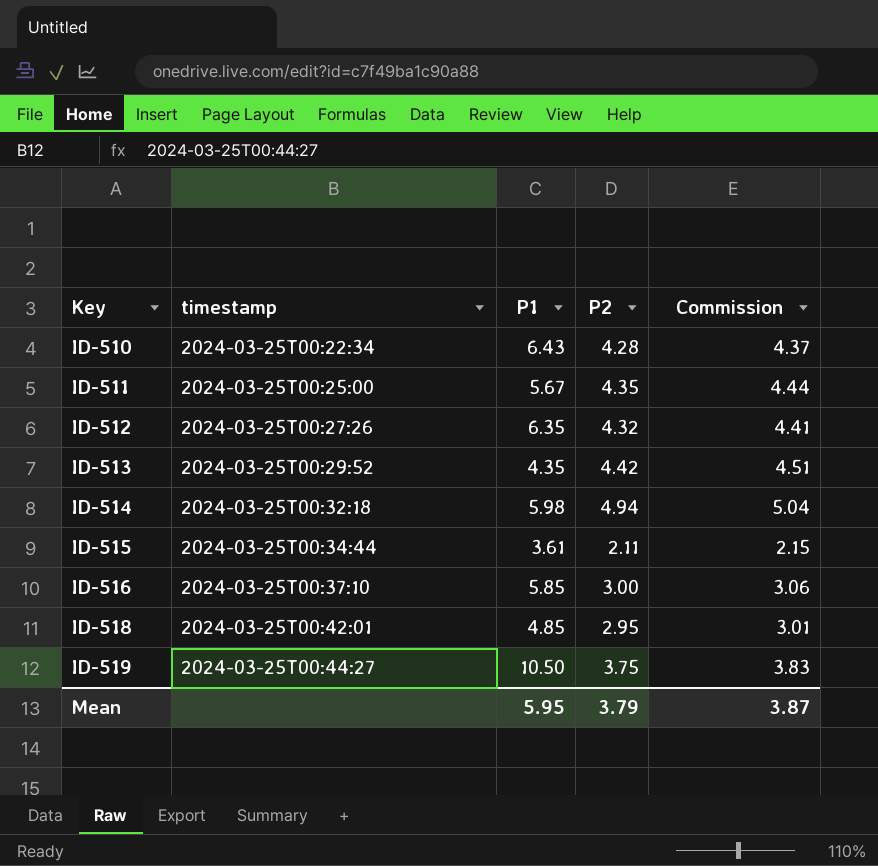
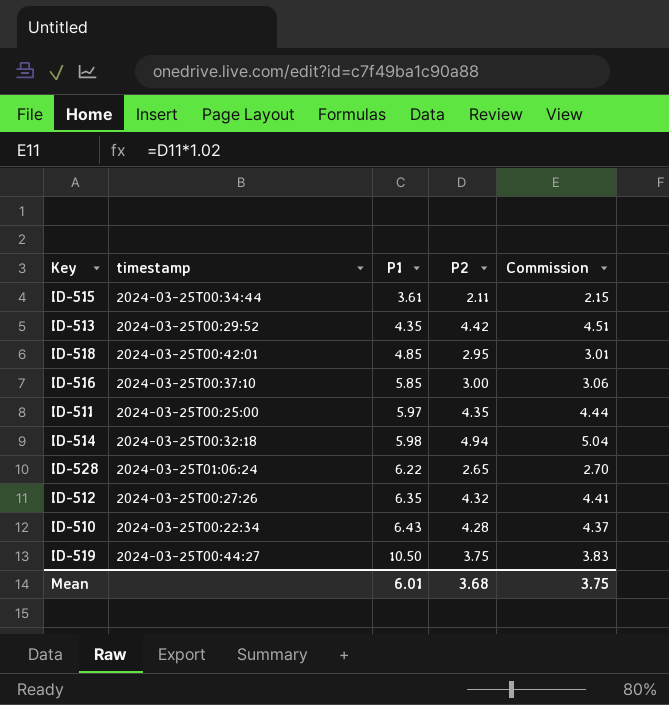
row order: Key ascending -> P1 ascending
ID-511 | P1: 5.67 -> 5.97
row ID-528: none -> 2024-03-25T01:06:24 | 6.22 | 2.65 | 2.70
Mean | P1: 5.95 -> 6.01
Mean | P2: 3.79 -> 3.68
Mean | Commission: 3.87 -> 3.75

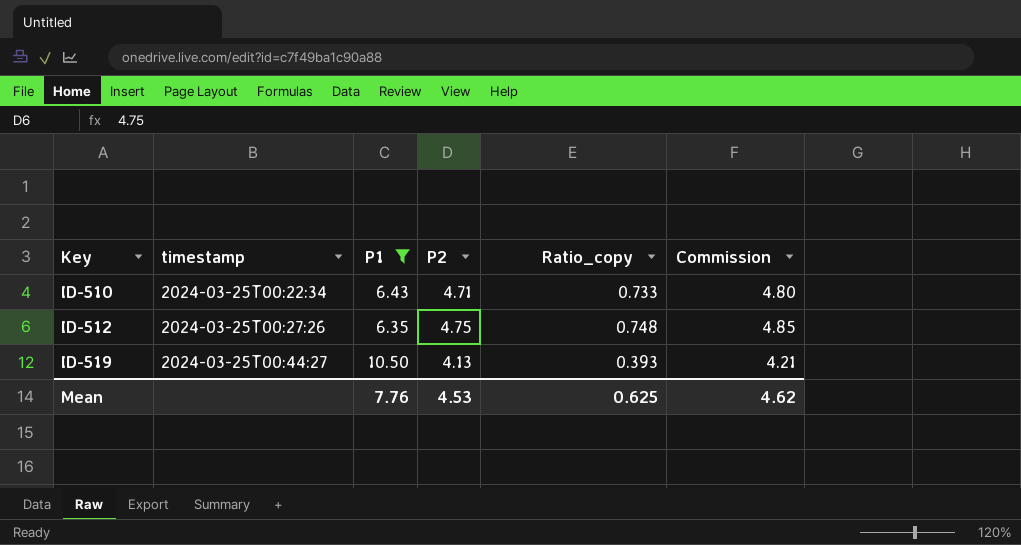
filter: none -> P1 >= 6.35
row order: P1 ascending -> Key ascending
column Ratio_copy | formula: none -> [P2] / [P1]
ID-510 | P2: 4.28 -> 4.71
ID-510 | Commission: 4.37 -> 4.80
ID-512 | P2: 4.32 -> 4.75
ID-512 | Commission: 4.41 -> 4.85
ID-519 | P2: 3.75 -> 4.13
ID-519 | Commission: 3.83 -> 4.21
Mean | P1: 6.01 -> 7.76
Mean | P2: 3.68 -> 4.53
Mean | Commission: 3.75 -> 4.62

